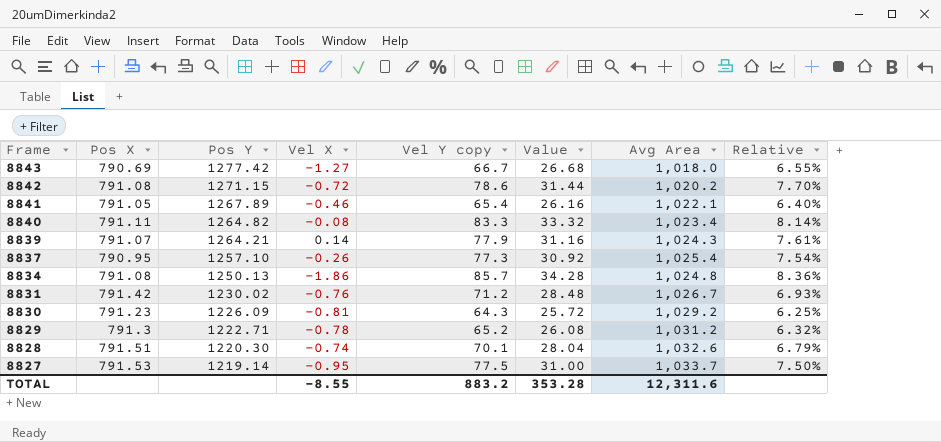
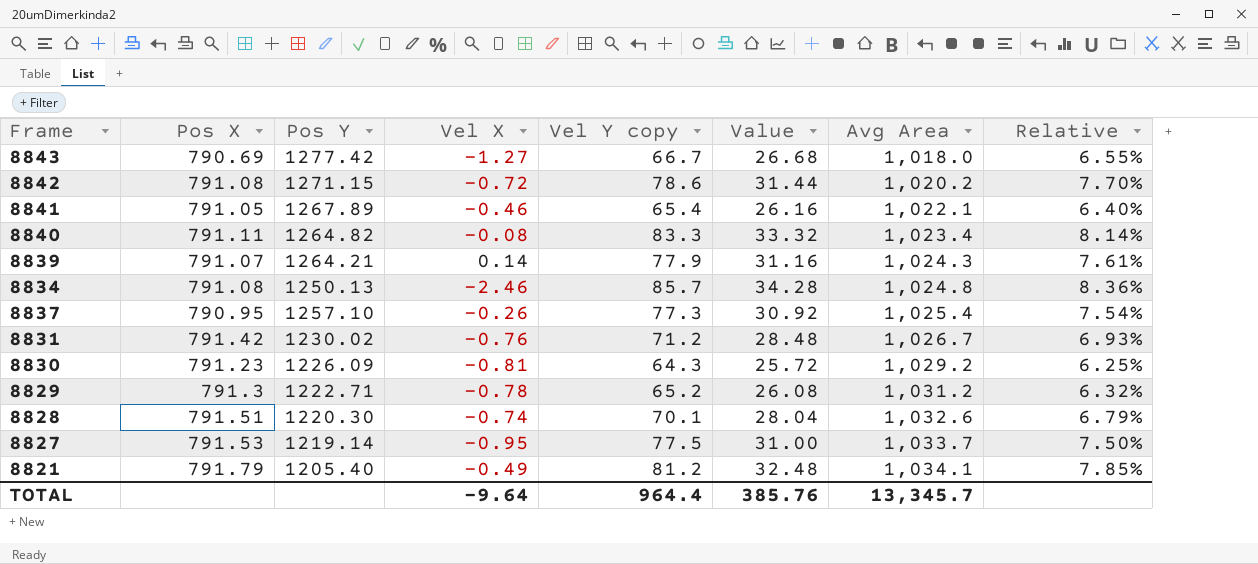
row order: Frame descending -> Avg Area ascending
8834 | Vel X: -1.86 -> -2.46
row 8821: none -> 791.79 | 1205.40 | -0.49 | 81.2 | 32.48 | 1,034.1 | 7.85%
TOTAL | Vel X: -8.55 -> -9.64
TOTAL | Vel Y copy: 883.2 -> 964.4
TOTAL | Value: 353.28 -> 385.76
TOTAL | Avg Area: 12,311.6 -> 13,345.7

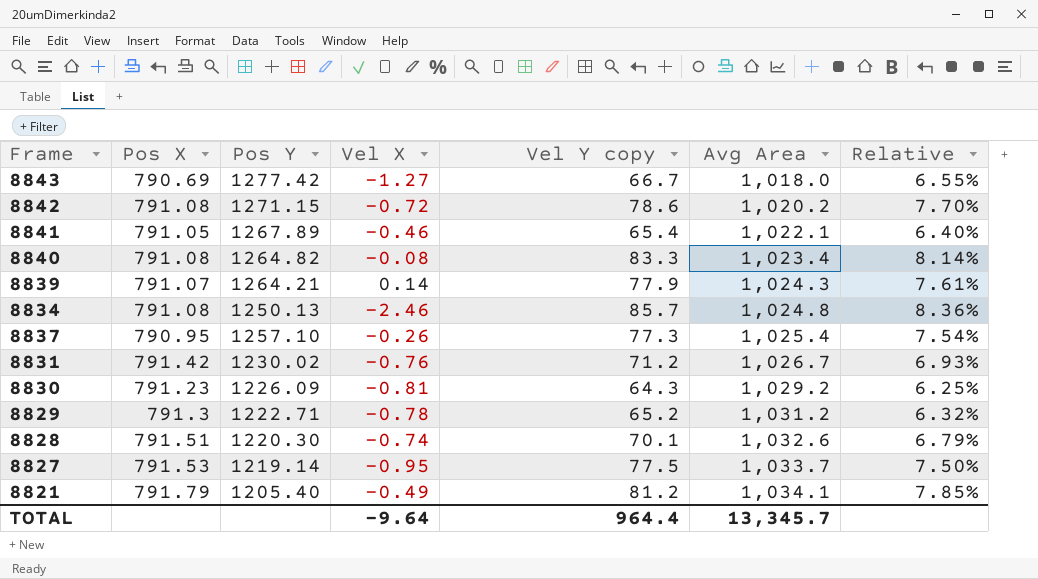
column Value | formula: [Vel Y copy] * 0.4 -> none
8840 | Pos X: 791.11 -> 791.08

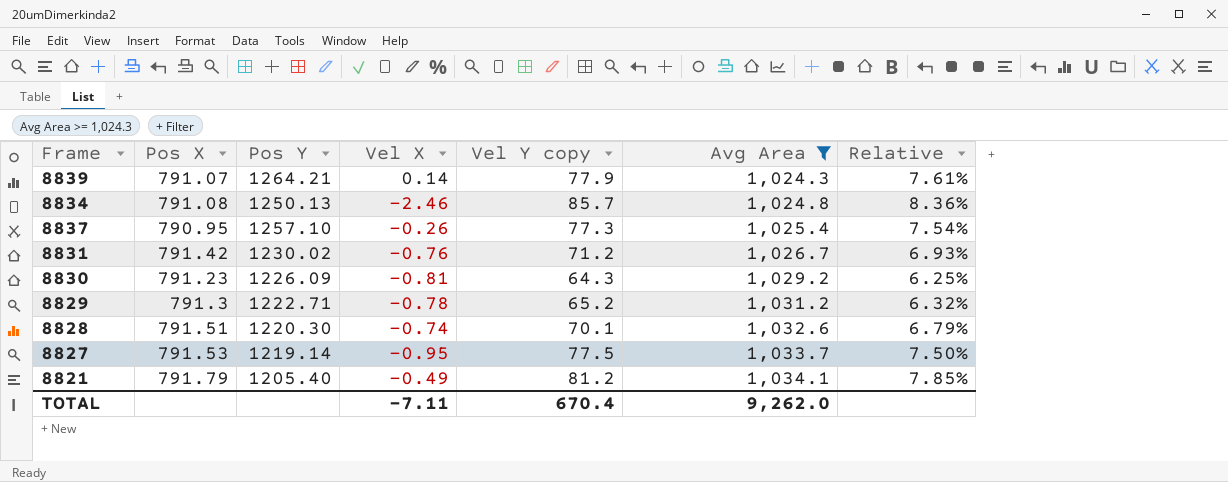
filter: none -> Avg Area >= 1,024.3
TOTAL | Vel X: -9.64 -> -7.11
TOTAL | Vel Y copy: 964.4 -> 670.4
TOTAL | Avg Area: 13,345.7 -> 9,262.0

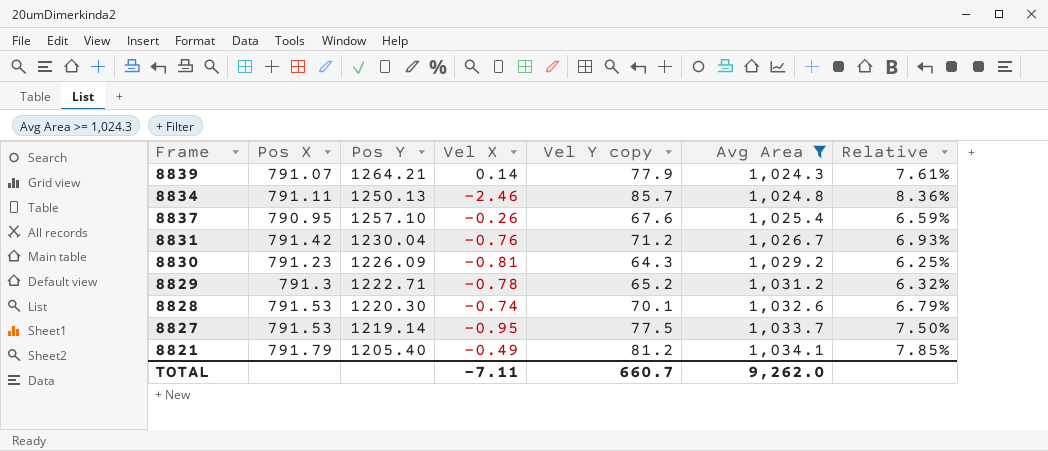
8834 | Pos X: 791.08 -> 791.11
8837 | Vel Y copy: 77.3 -> 67.6
8837 | Relative: 7.54% -> 6.59%
8831 | Pos Y: 1230.02 -> 1230.04
8828 | Pos X: 791.51 -> 791.53
TOTAL | Vel Y copy: 670.4 -> 660.7

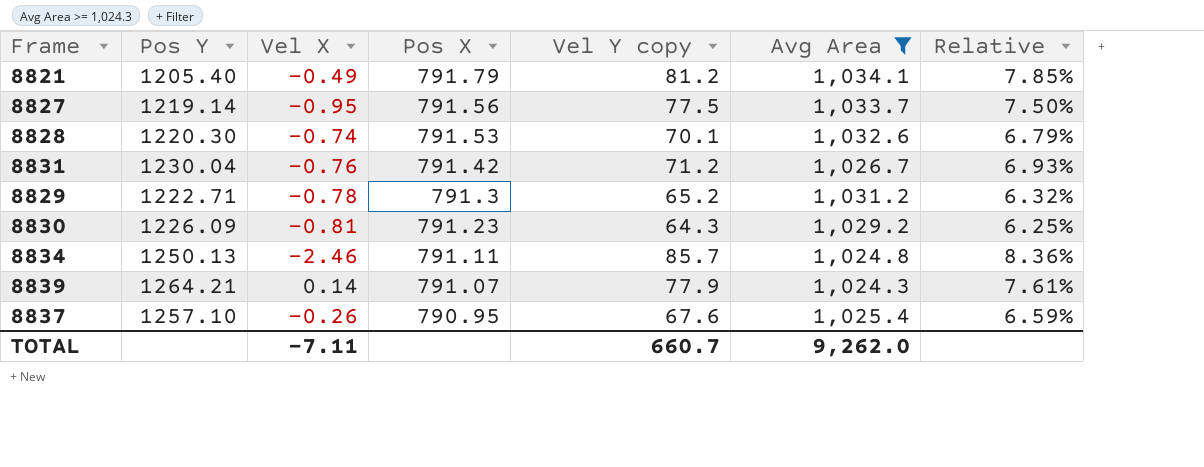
row order: Avg Area ascending -> Pos X descending
column Pos X | position: 2 -> 4
8827 | Pos X: 791.53 -> 791.56

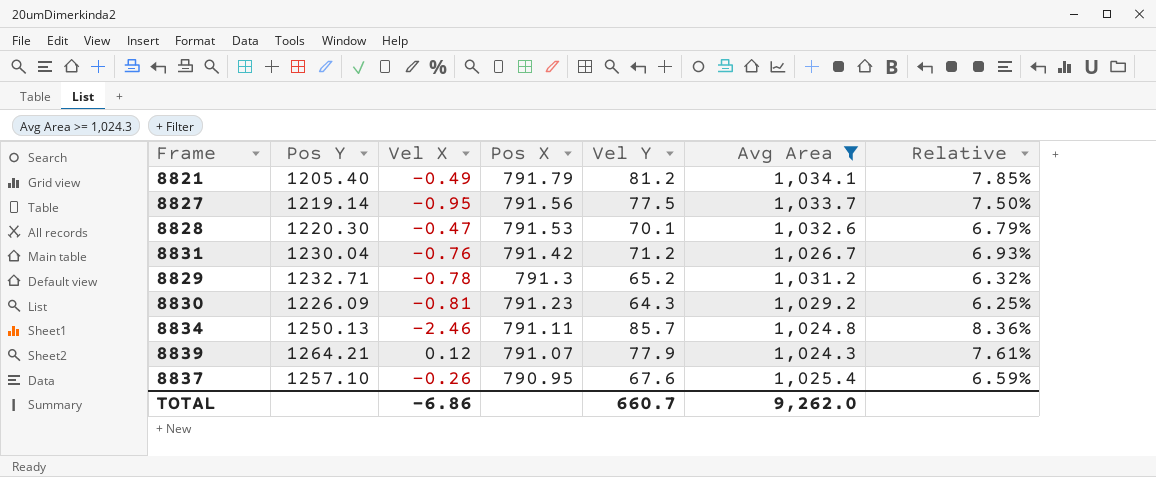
column name: Vel Y copy -> Vel Y
8828 | Vel X: -0.74 -> -0.47
8829 | Pos Y: 1222.71 -> 1232.71
8839 | Vel X: 0.14 -> 0.12
TOTAL | Vel X: -7.11 -> -6.86

